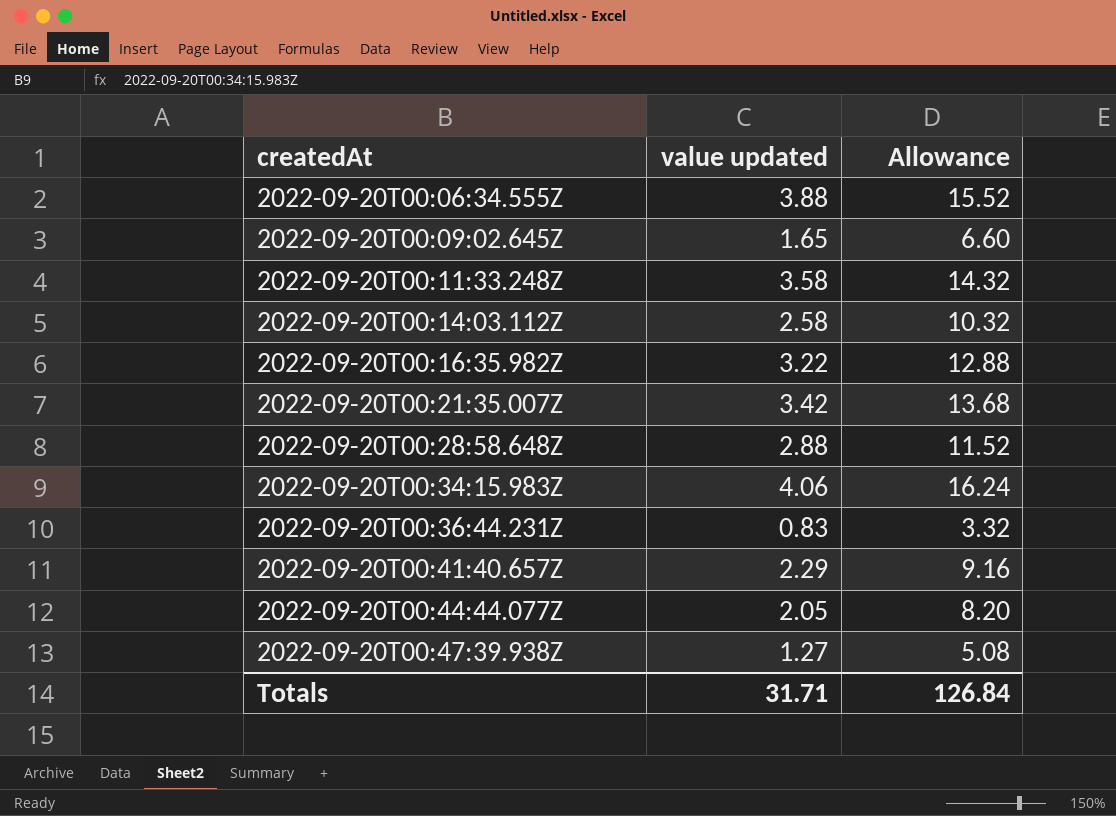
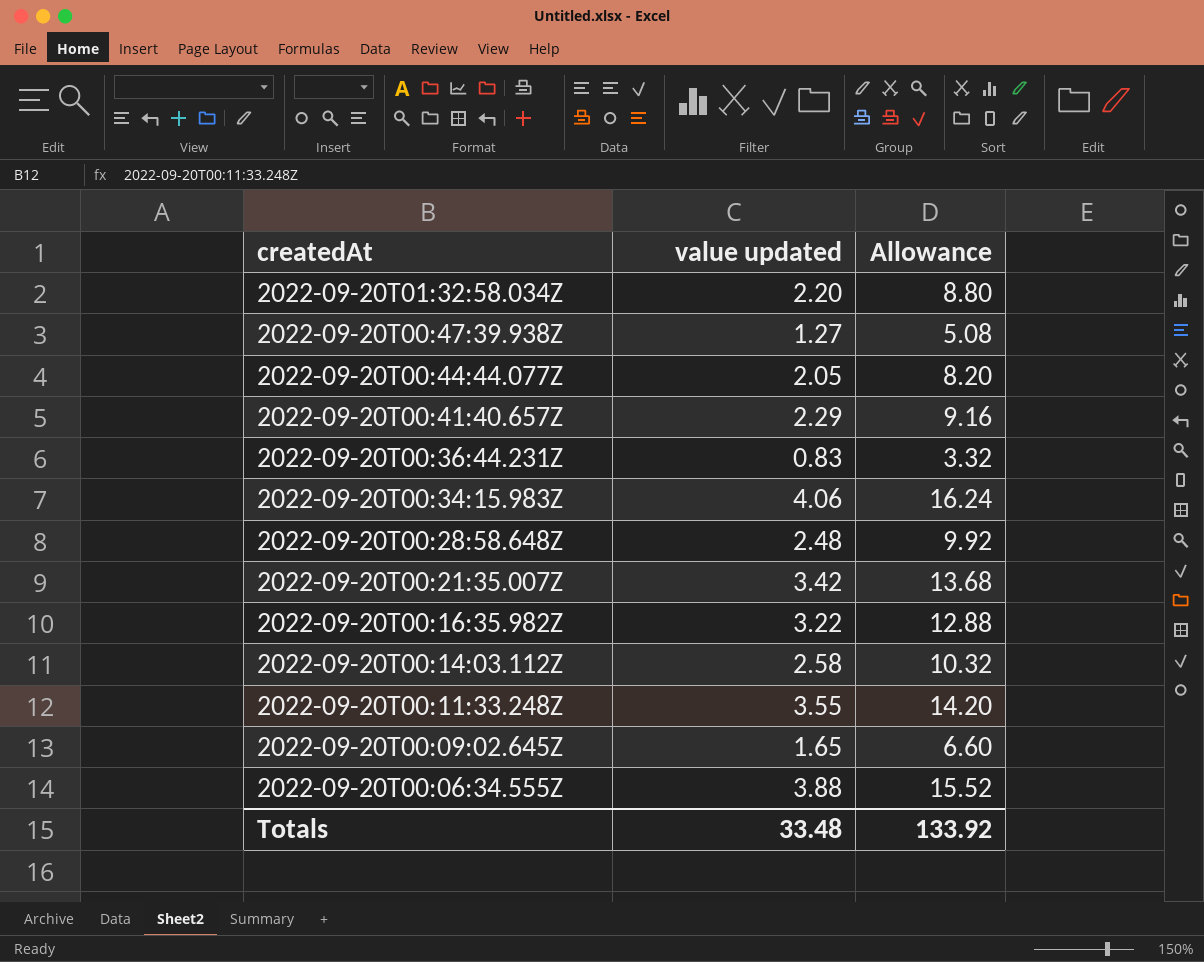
row order: createdAt ascending -> createdAt descending
row 2022-09-20T01:32:58.034Z: none -> 2.20 | 8.80
2022-09-20T00:28:58.648Z | value updated: 2.88 -> 2.48
2022-09-20T00:28:58.648Z | Allowance: 11.52 -> 9.92
2022-09-20T00:11:33.248Z | value updated: 3.58 -> 3.55
2022-09-20T00:11:33.248Z | Allowance: 14.32 -> 14.20
Totals | value updated: 31.71 -> 33.48
Totals | Allowance: 126.84 -> 133.92

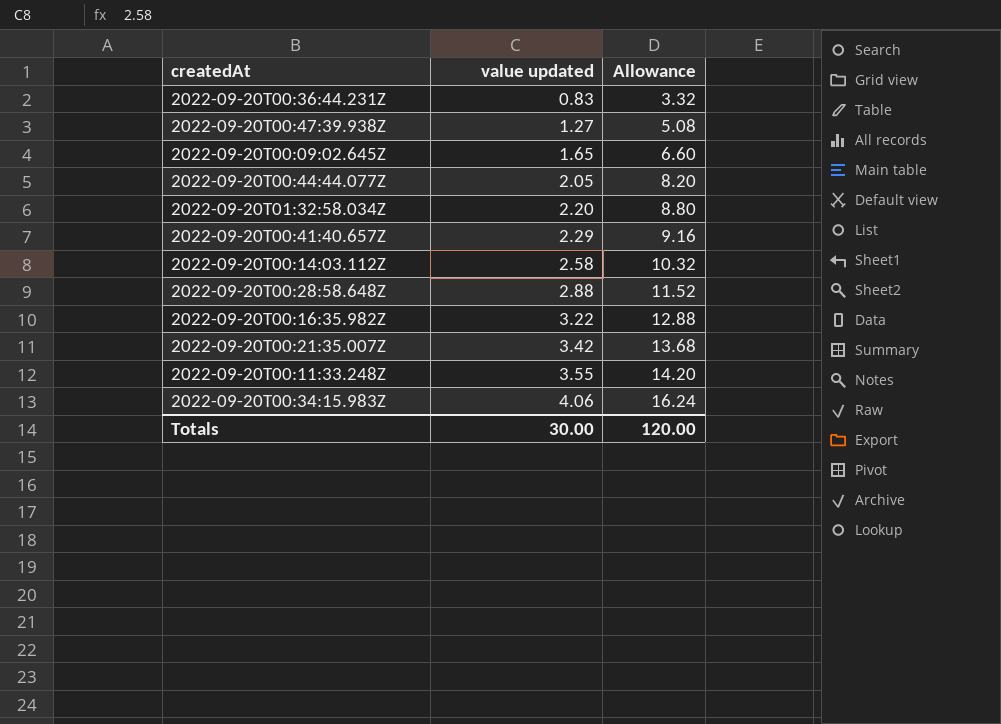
row order: createdAt descending -> value updated ascending
row 2022-09-20T00:06:34.555Z: 3.88 | 15.52 -> none
2022-09-20T00:28:58.648Z | value updated: 2.48 -> 2.88
2022-09-20T00:28:58.648Z | Allowance: 9.92 -> 11.52
Totals | value updated: 33.48 -> 30.00
Totals | Allowance: 133.92 -> 120.00

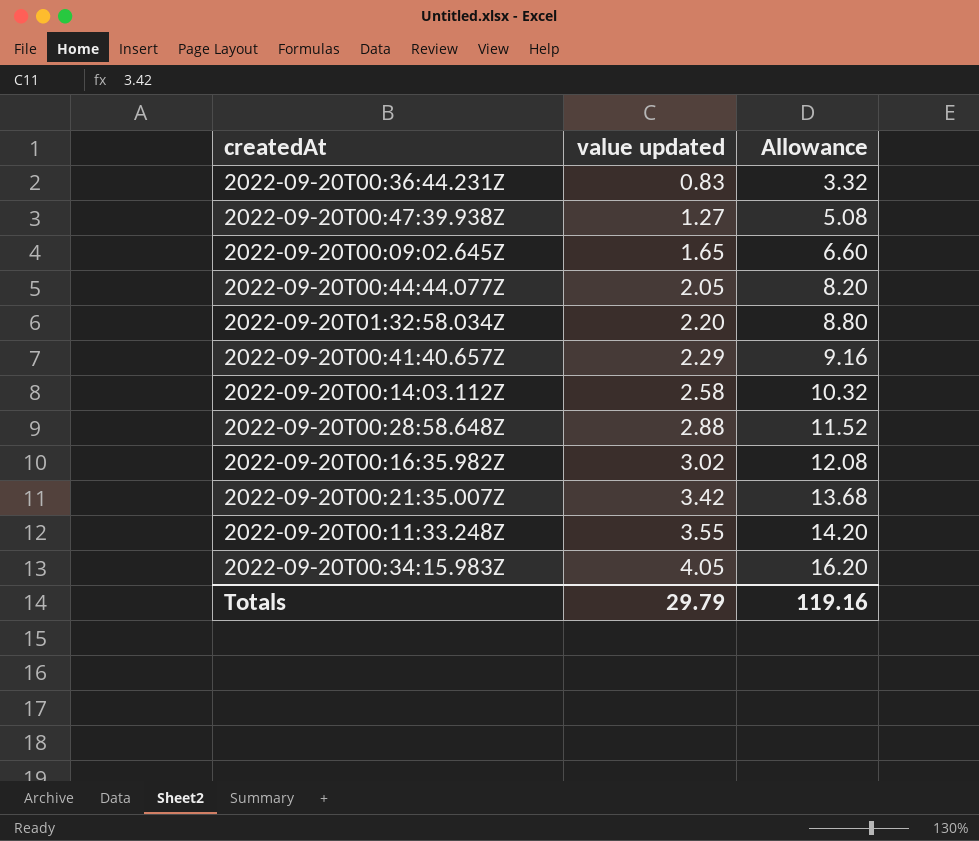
2022-09-20T00:16:35.982Z | value updated: 3.22 -> 3.02
2022-09-20T00:16:35.982Z | Allowance: 12.88 -> 12.08
2022-09-20T00:34:15.983Z | value updated: 4.06 -> 4.05
2022-09-20T00:34:15.983Z | Allowance: 16.24 -> 16.20
Totals | value updated: 30.00 -> 29.79
Totals | Allowance: 120.00 -> 119.16

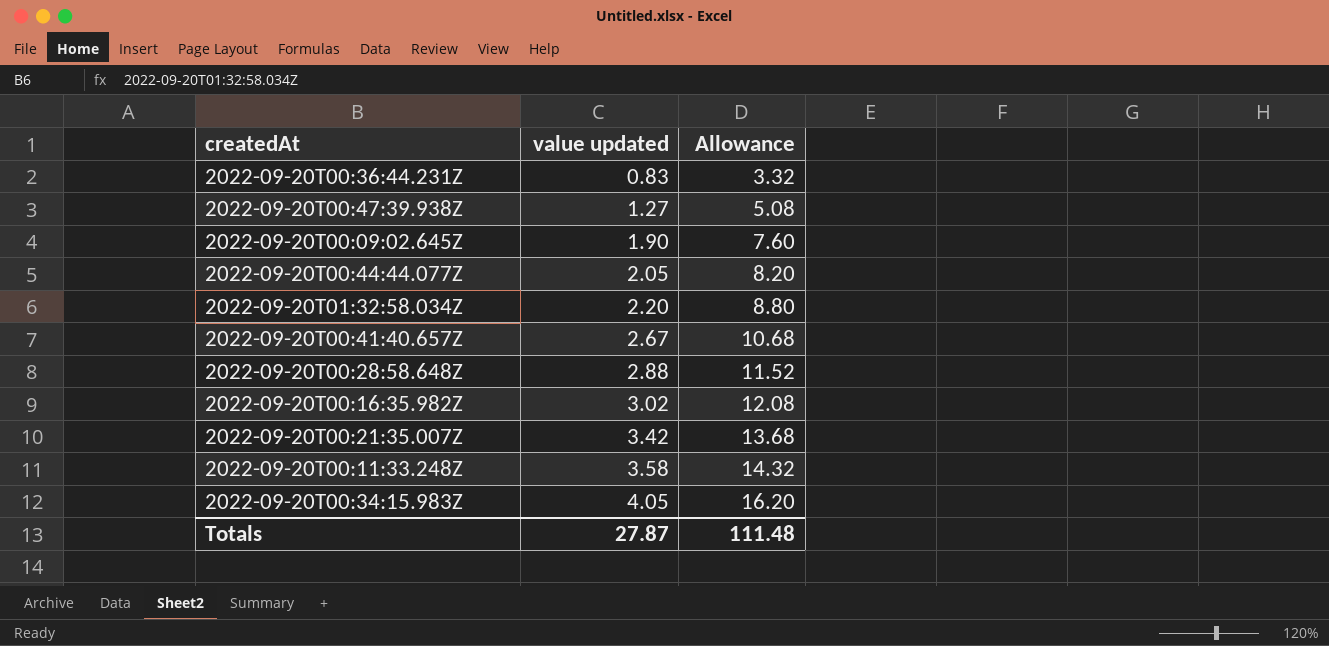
row 2022-09-20T00:14:03.112Z: 2.58 | 10.32 -> none
2022-09-20T00:09:02.645Z | value updated: 1.65 -> 1.90
2022-09-20T00:09:02.645Z | Allowance: 6.60 -> 7.60
2022-09-20T00:41:40.657Z | value updated: 2.29 -> 2.67
2022-09-20T00:41:40.657Z | Allowance: 9.16 -> 10.68
2022-09-20T00:11:33.248Z | value updated: 3.55 -> 3.58
2022-09-20T00:11:33.248Z | Allowance: 14.20 -> 14.32
Totals | value updated: 29.79 -> 27.87
Totals | Allowance: 119.16 -> 111.48

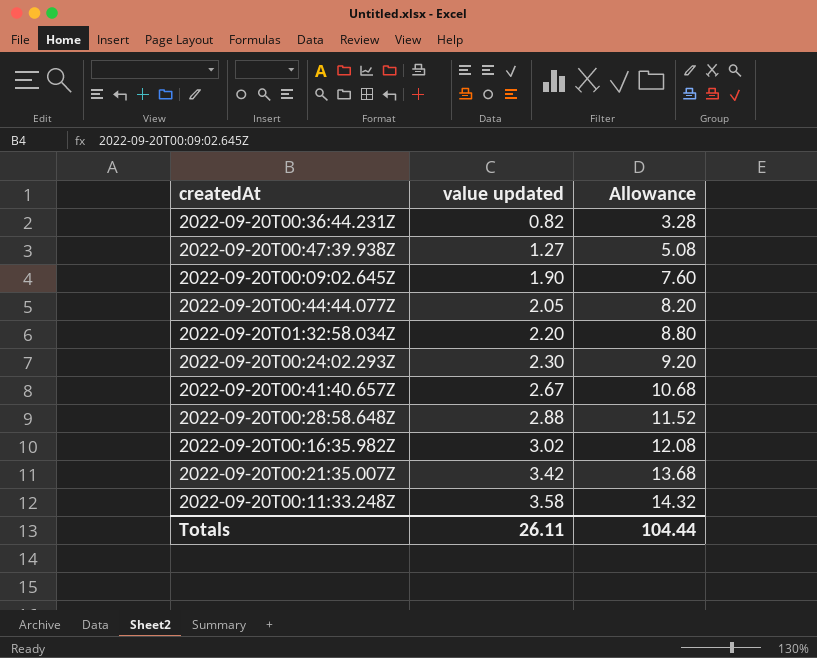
row 2022-09-20T00:34:15.983Z: 4.05 | 16.20 -> none
2022-09-20T00:36:44.231Z | value updated: 0.83 -> 0.82
2022-09-20T00:36:44.231Z | Allowance: 3.32 -> 3.28
row 2022-09-20T00:24:02.293Z: none -> 2.30 | 9.20
Totals | value updated: 27.87 -> 26.11
Totals | Allowance: 111.48 -> 104.44

